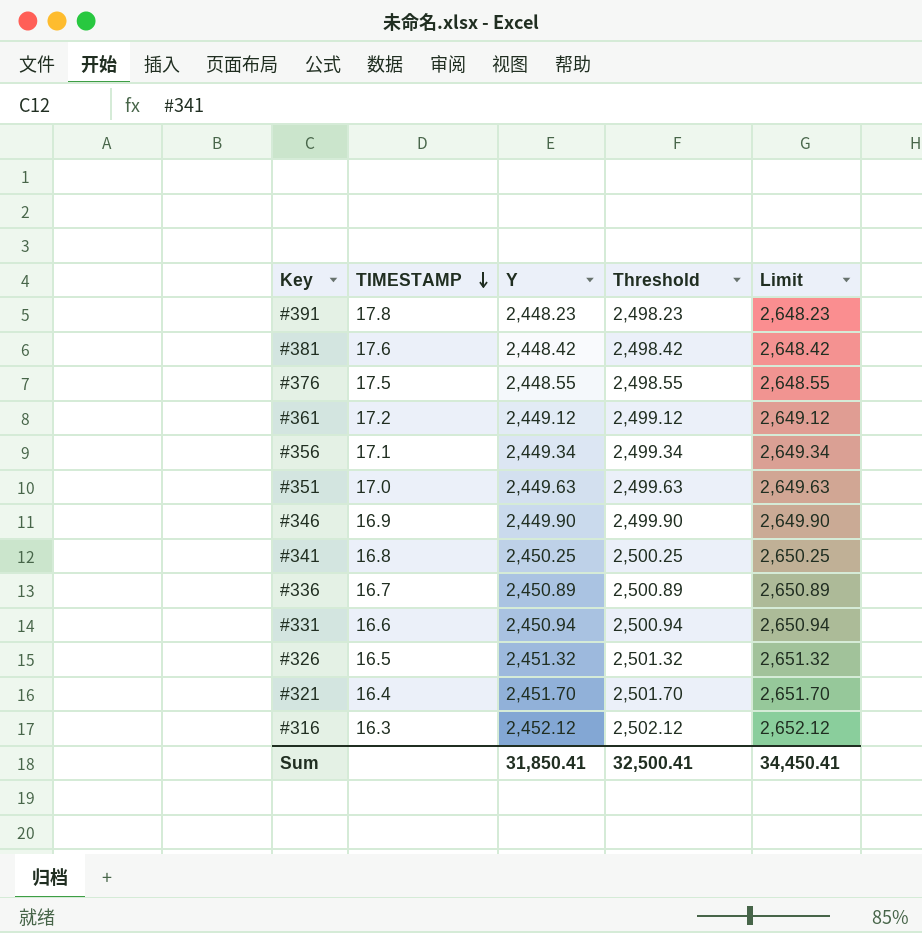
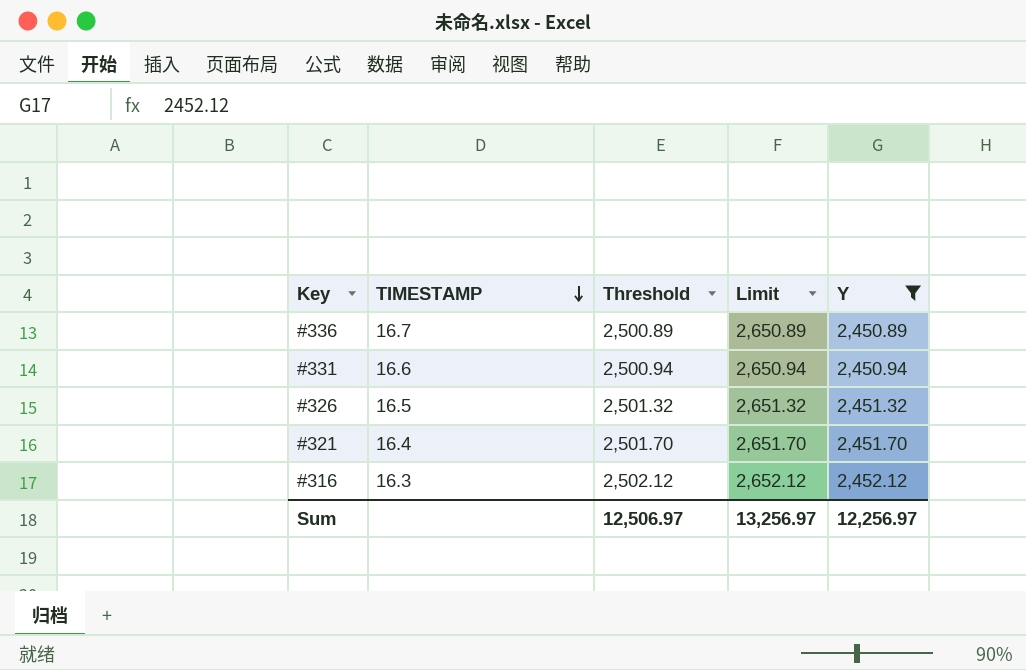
filter: none -> Y >= 2,450.89
column Y | position: 3 -> 5
Sum | Threshold: 32,500.41 -> 12,506.97
Sum | Limit: 34,450.41 -> 13,256.97
Sum | Y: 31,850.41 -> 12,256.97

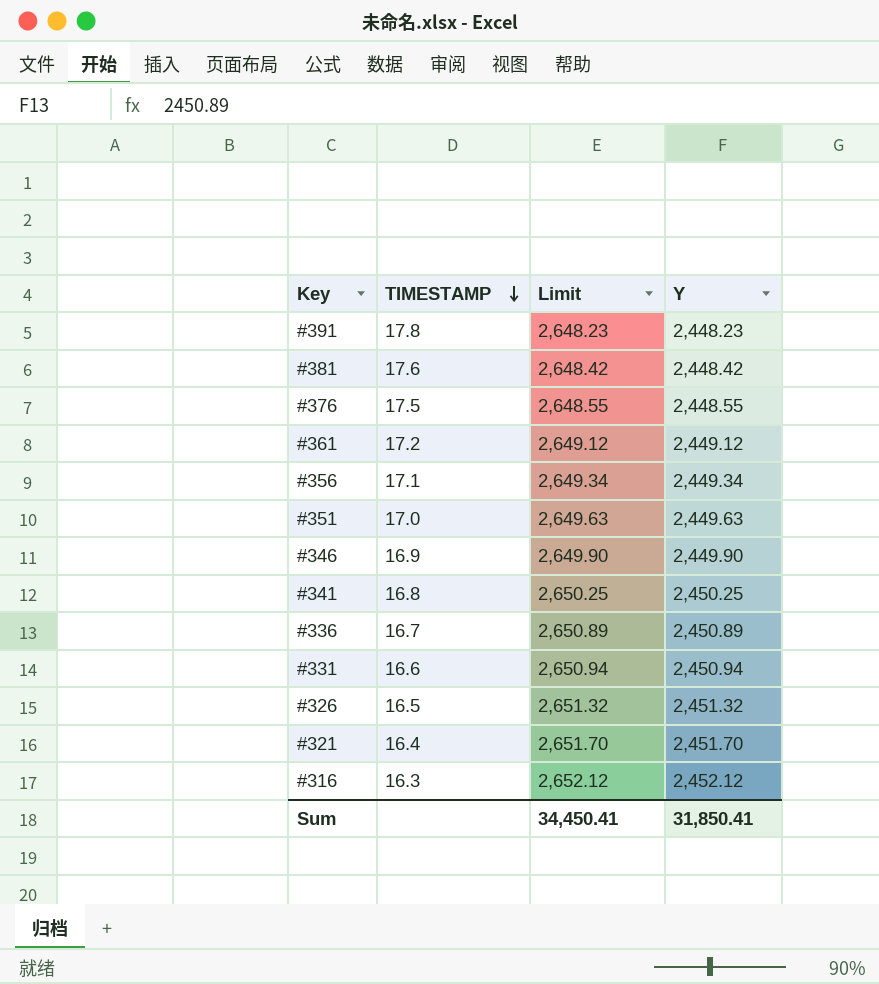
filter: Y >= 2,450.89 -> none
column Threshold | formula: [Y] + 50 -> none
Sum | Limit: 13,256.97 -> 34,450.41
Sum | Y: 12,256.97 -> 31,850.41

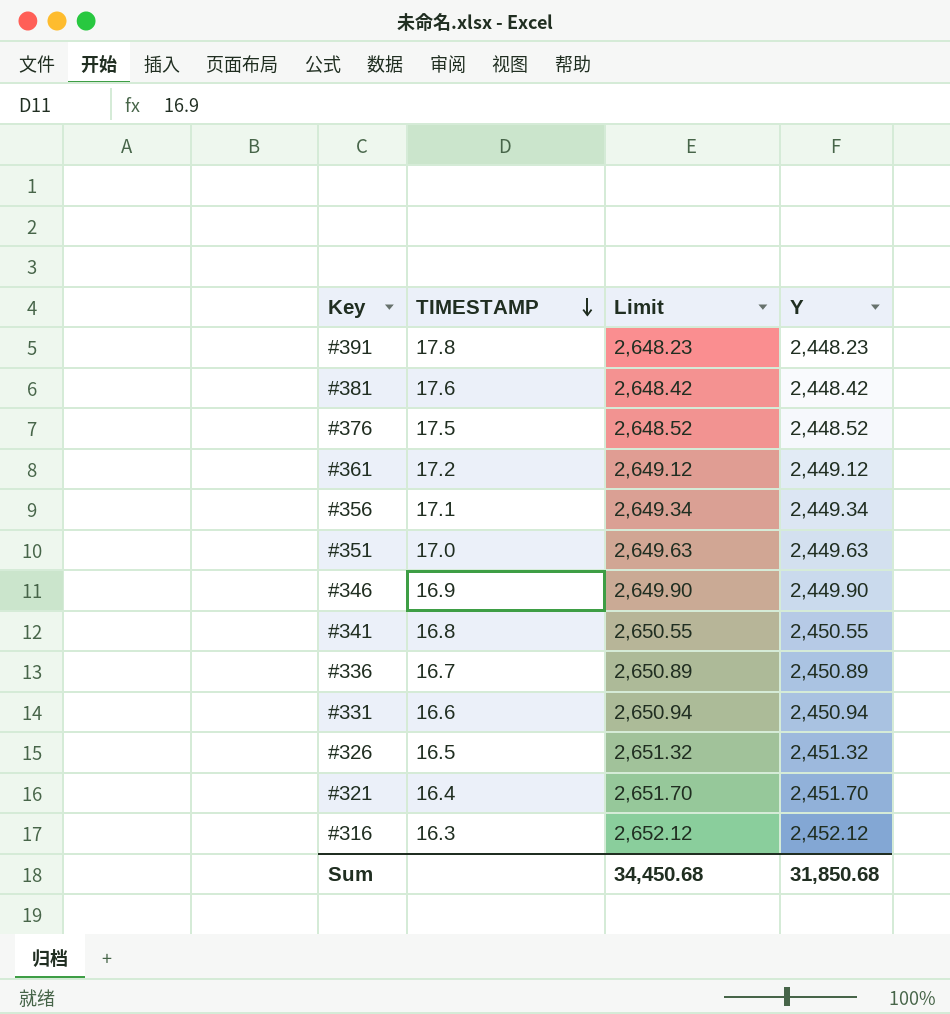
#376 | Limit: 2,648.55 -> 2,648.52
#376 | Y: 2,448.55 -> 2,448.52
#341 | Limit: 2,650.25 -> 2,650.55
#341 | Y: 2,450.25 -> 2,450.55
Sum | Limit: 34,450.41 -> 34,450.68
Sum | Y: 31,850.41 -> 31,850.68

